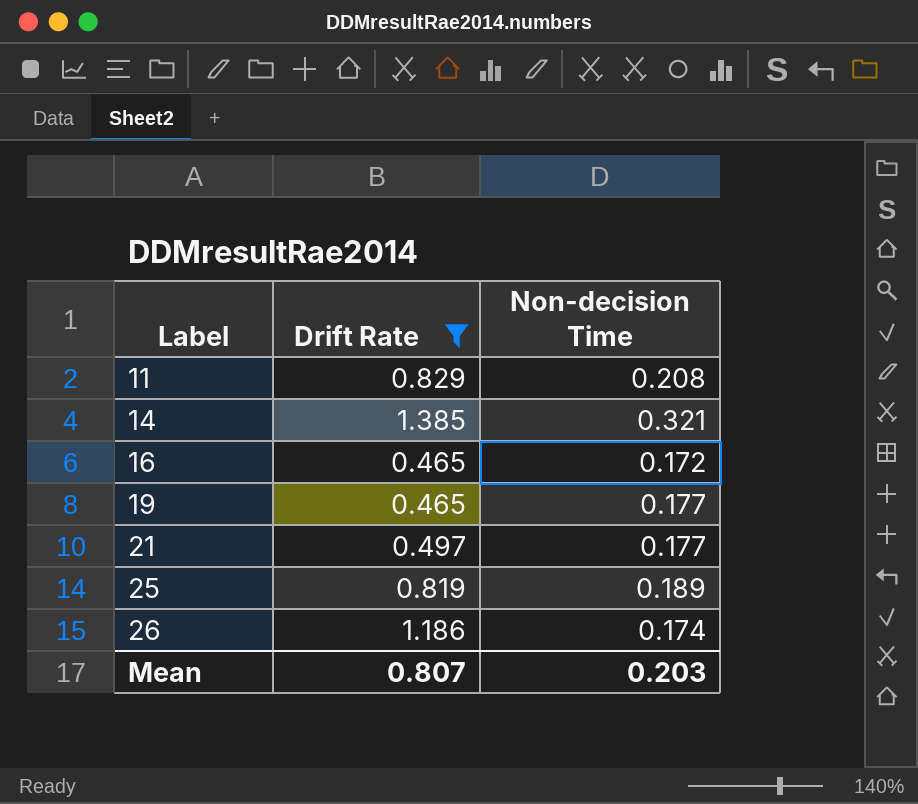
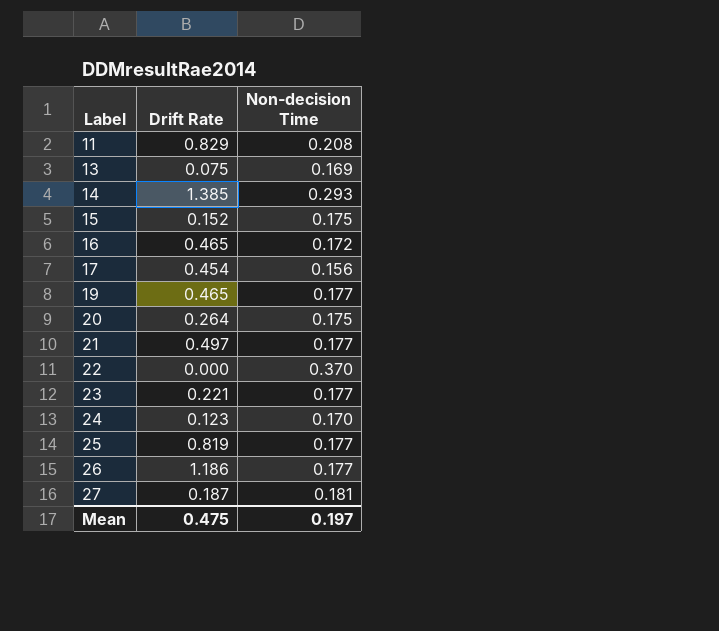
filter: Drift Rate >= 0.465 -> none
14 | Non-decision Time: 0.321 -> 0.293
25 | Non-decision Time: 0.189 -> 0.177
26 | Non-decision Time: 0.174 -> 0.177
Mean | Drift Rate: 0.807 -> 0.475
Mean | Non-decision Time: 0.203 -> 0.197

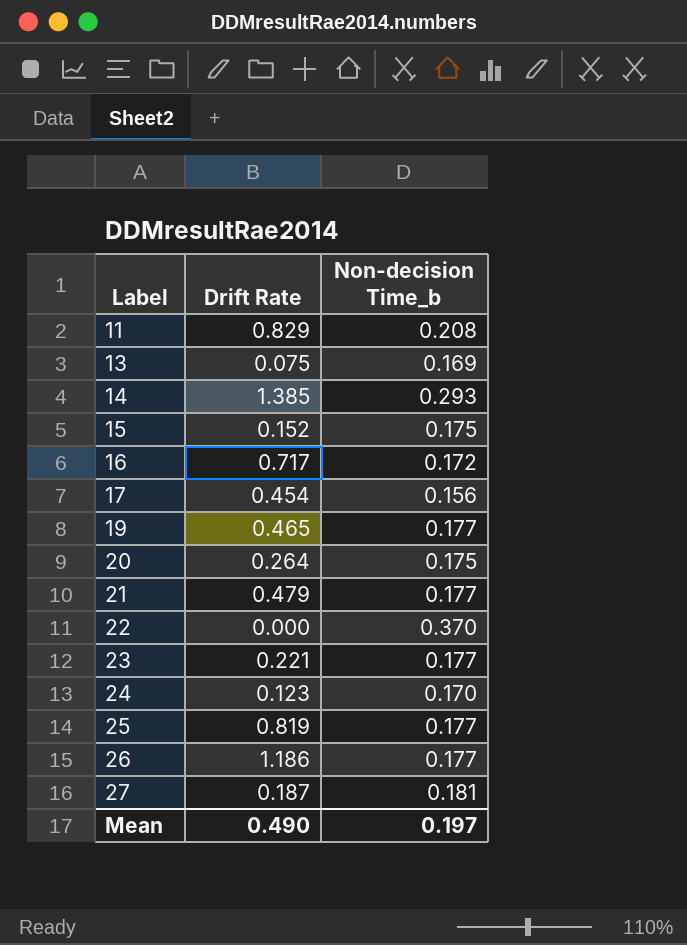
column name: Non-decision Time -> Non-decision Time_b
16 | Drift Rate: 0.465 -> 0.717
21 | Drift Rate: 0.497 -> 0.479
Mean | Drift Rate: 0.475 -> 0.490

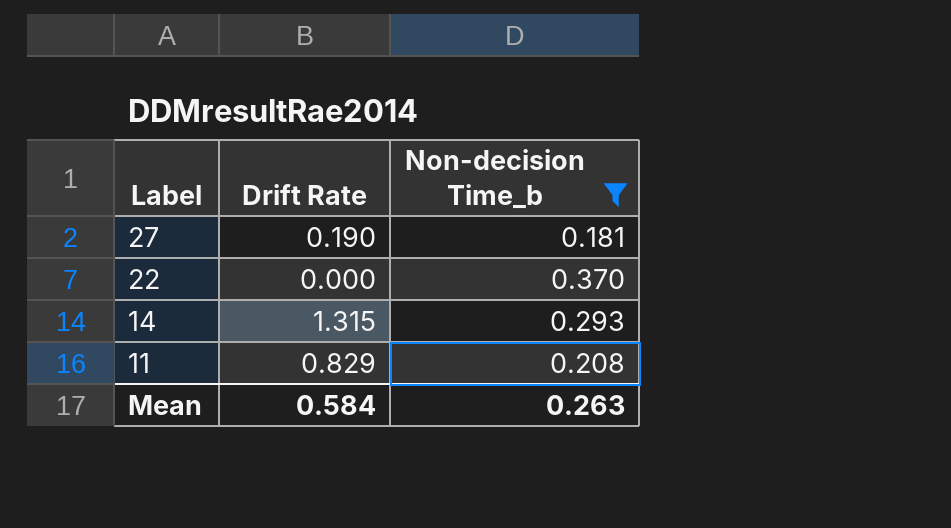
filter: none -> Non-decision Time_b >= 0.181
row order: Label ascending -> Label descending
27 | Drift Rate: 0.187 -> 0.190
14 | Drift Rate: 1.385 -> 1.315
Mean | Drift Rate: 0.490 -> 0.584
Mean | Non-decision Time_b: 0.197 -> 0.263

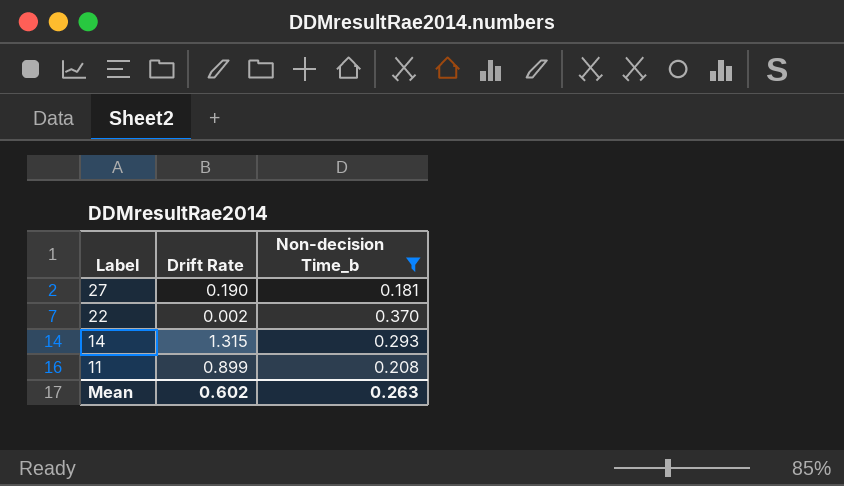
22 | Drift Rate: 0.000 -> 0.002
11 | Drift Rate: 0.829 -> 0.899
Mean | Drift Rate: 0.584 -> 0.602

